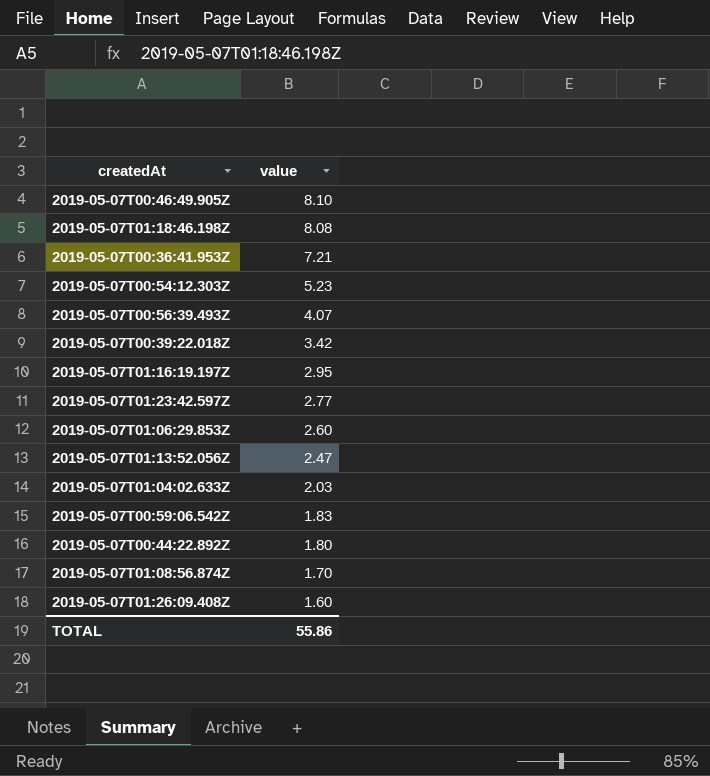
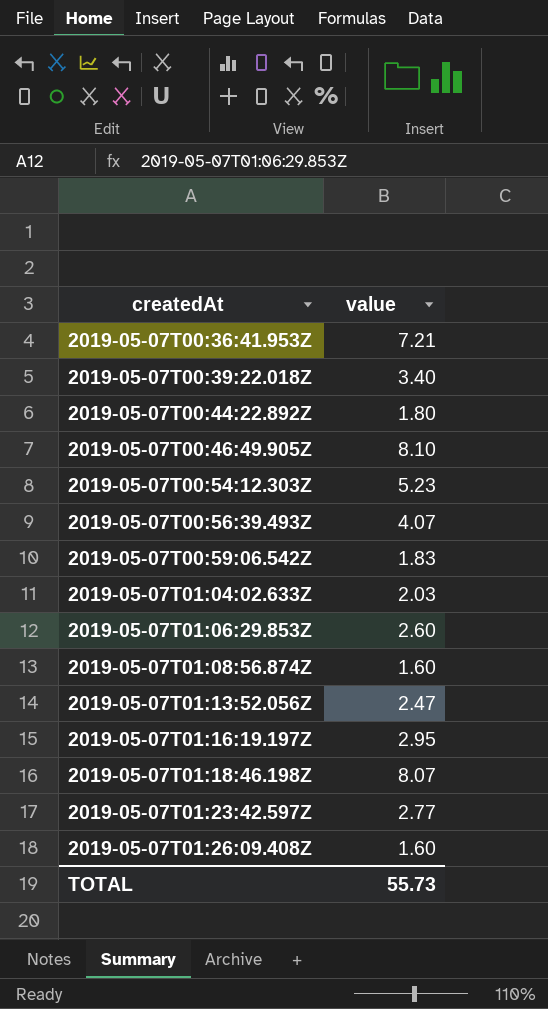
row order: value descending -> createdAt ascending
2019-05-07T00:39:22.018Z | value: 3.42 -> 3.40
2019-05-07T01:08:56.874Z | value: 1.70 -> 1.60
2019-05-07T01:18:46.198Z | value: 8.08 -> 8.07
TOTAL | value: 55.86 -> 55.73

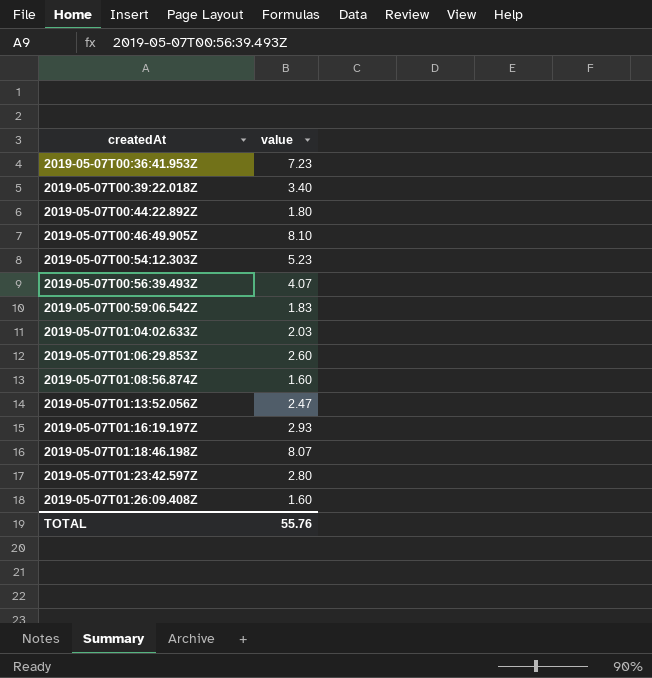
2019-05-07T00:36:41.953Z | value: 7.21 -> 7.23
2019-05-07T01:16:19.197Z | value: 2.95 -> 2.93
2019-05-07T01:23:42.597Z | value: 2.77 -> 2.80
TOTAL | value: 55.73 -> 55.76

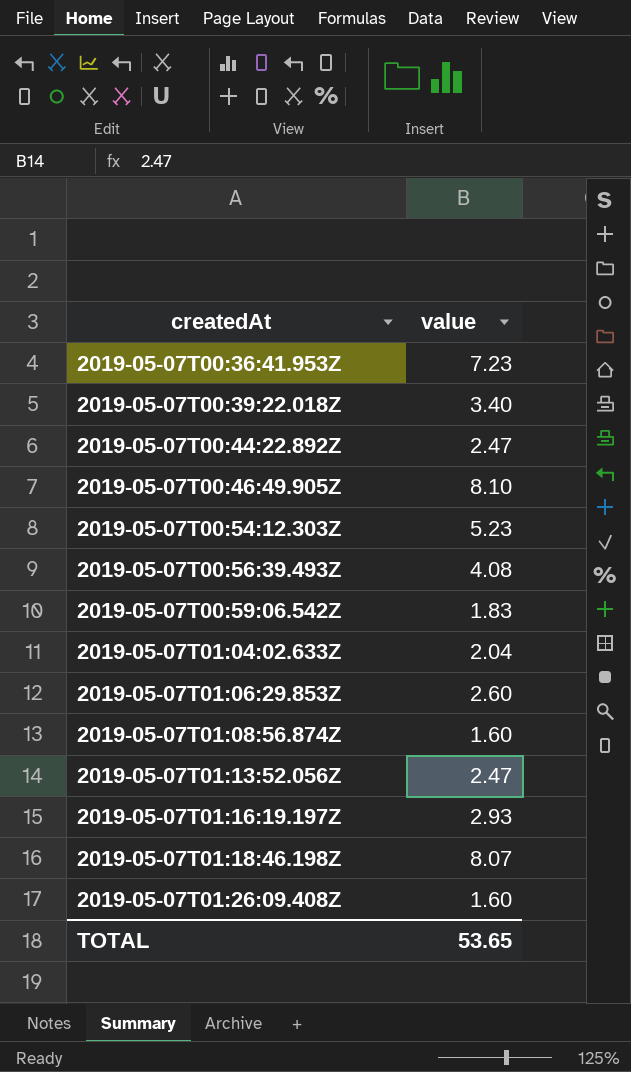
row 2019-05-07T01:23:42.597Z: 2.80 -> none
2019-05-07T00:44:22.892Z | value: 1.80 -> 2.47
2019-05-07T00:56:39.493Z | value: 4.07 -> 4.08
2019-05-07T01:04:02.633Z | value: 2.03 -> 2.04
TOTAL | value: 55.76 -> 53.65

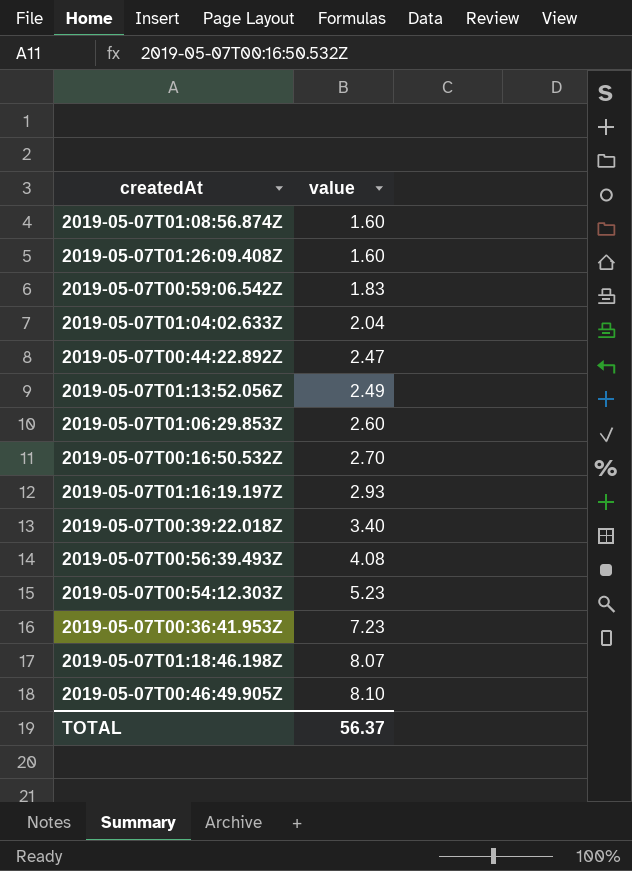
row order: createdAt ascending -> value ascending
2019-05-07T01:13:52.056Z | value: 2.47 -> 2.49
row 2019-05-07T00:16:50.532Z: none -> 2.70
TOTAL | value: 53.65 -> 56.37

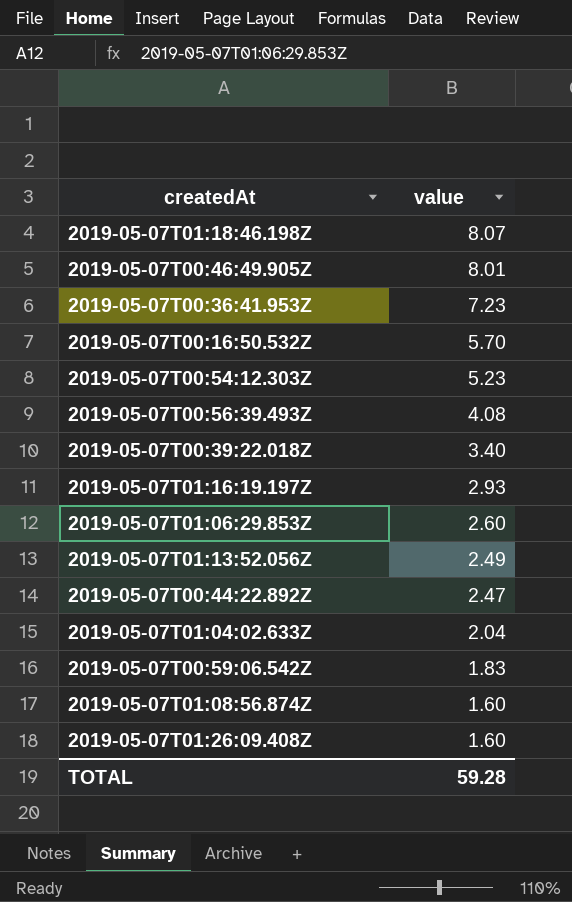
row order: value ascending -> value descending
2019-05-07T00:46:49.905Z | value: 8.10 -> 8.01
2019-05-07T00:16:50.532Z | value: 2.70 -> 5.70
TOTAL | value: 56.37 -> 59.28

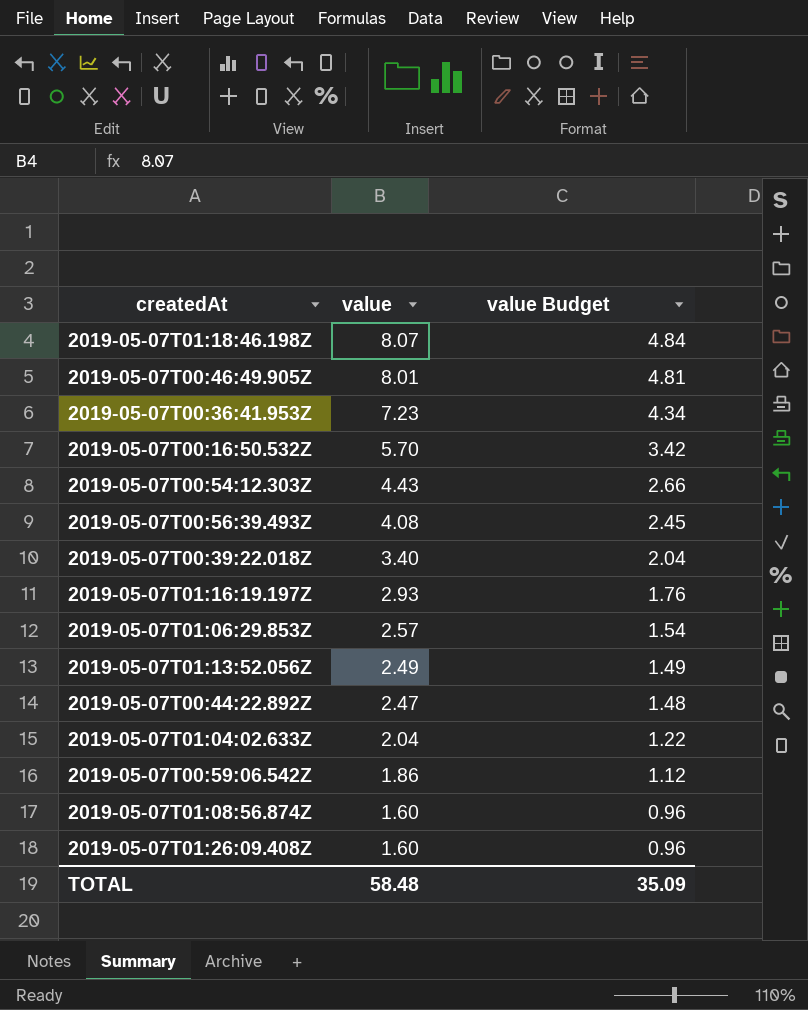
column value Budget | formula: none -> [value] * 0.6
2019-05-07T00:54:12.303Z | value: 5.23 -> 4.43
2019-05-07T01:06:29.853Z | value: 2.60 -> 2.57
2019-05-07T00:59:06.542Z | value: 1.83 -> 1.86
TOTAL | value: 59.28 -> 58.48

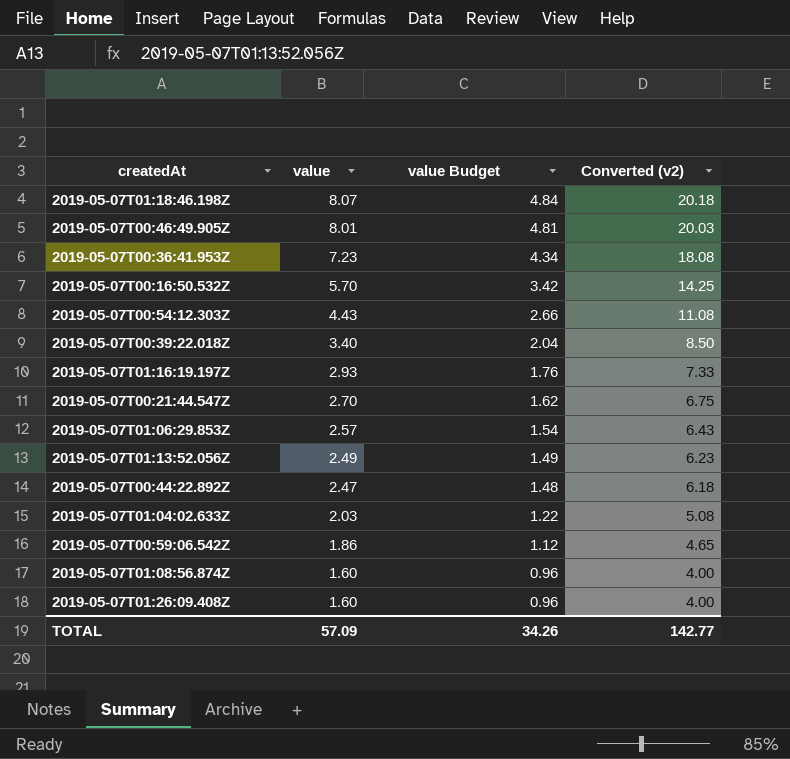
column Converted (v2) | formula: none -> [value] * 2.5
row 2019-05-07T00:56:39.493Z: 4.08 | 2.45 -> none
row 2019-05-07T00:21:44.547Z: none -> 2.70 | 1.62 | 6.75
2019-05-07T01:04:02.633Z | value: 2.04 -> 2.03
TOTAL | value: 58.48 -> 57.09
TOTAL | value Budget: 35.09 -> 34.26

